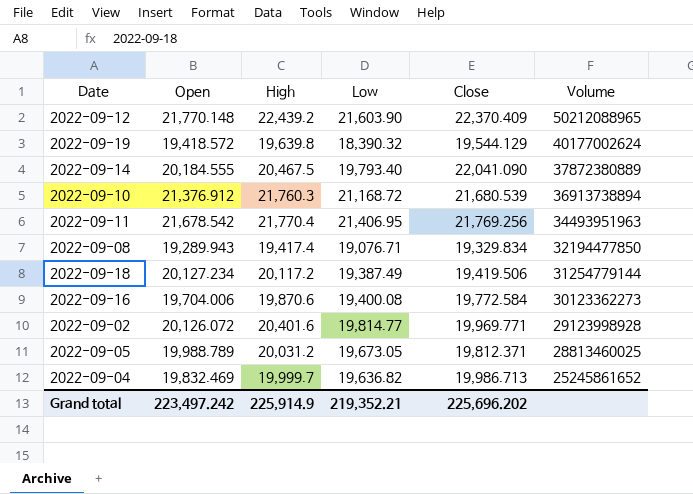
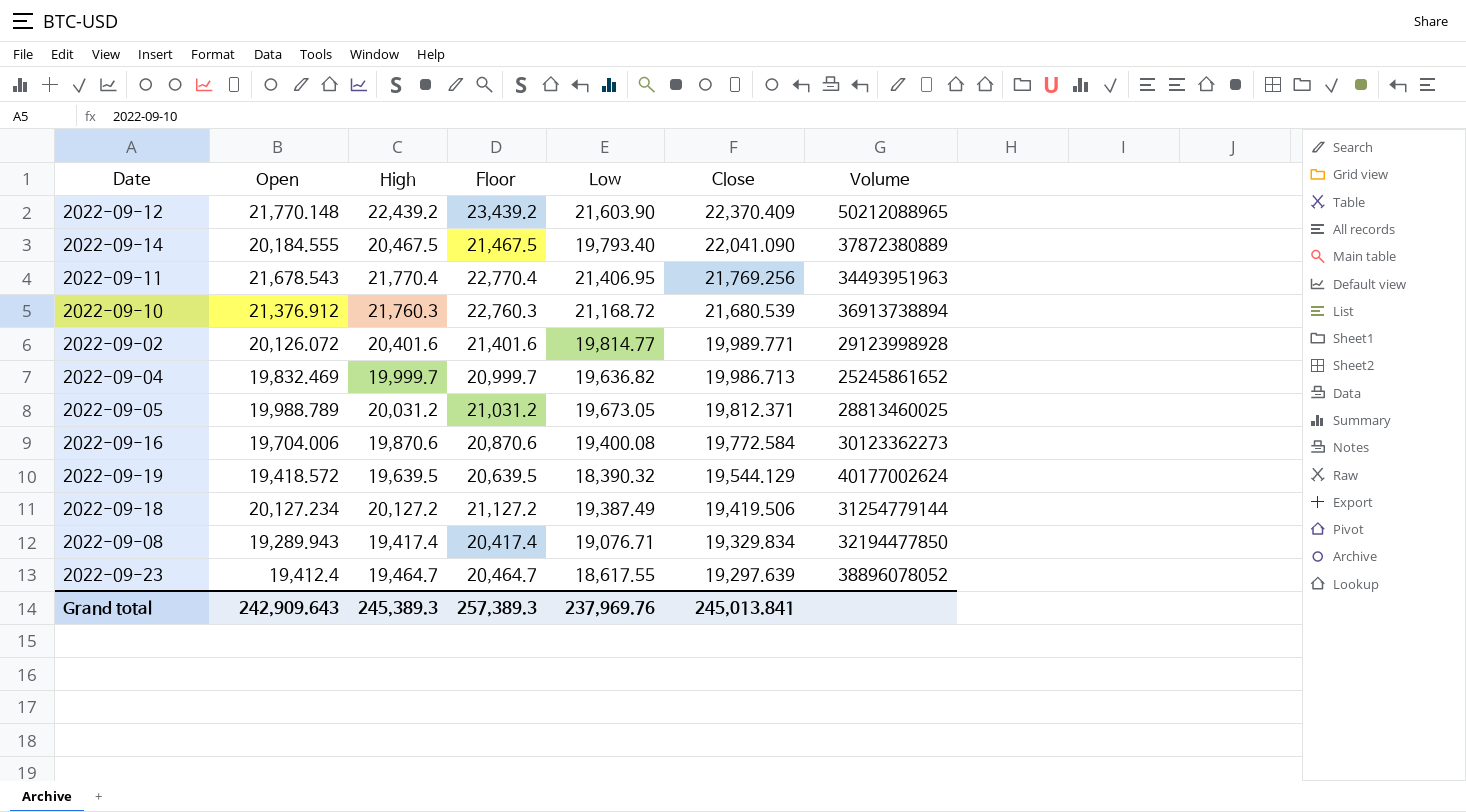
row order: Volume descending -> Close descending
column Floor | formula: none -> [High] + 1000
2022-09-11 | Open: 21,678.542 -> 21,678.543
2022-09-02 | Close: 19,969.771 -> 19,989.771
2022-09-19 | High: 19,639.8 -> 19,639.5
2022-09-18 | High: 20,117.2 -> 20,127.2
row 2022-09-23: none -> 19,412.4 | 19,464.7 | 20,464.7 | 18,617.55 | 19,297.639 | 38896078052
Grand total | Open: 223,497.242 -> 242,909.643
Grand total | High: 225,914.9 -> 245,389.3
Grand total | Low: 219,352.21 -> 237,969.76
Grand total | Close: 225,696.202 -> 245,013.841

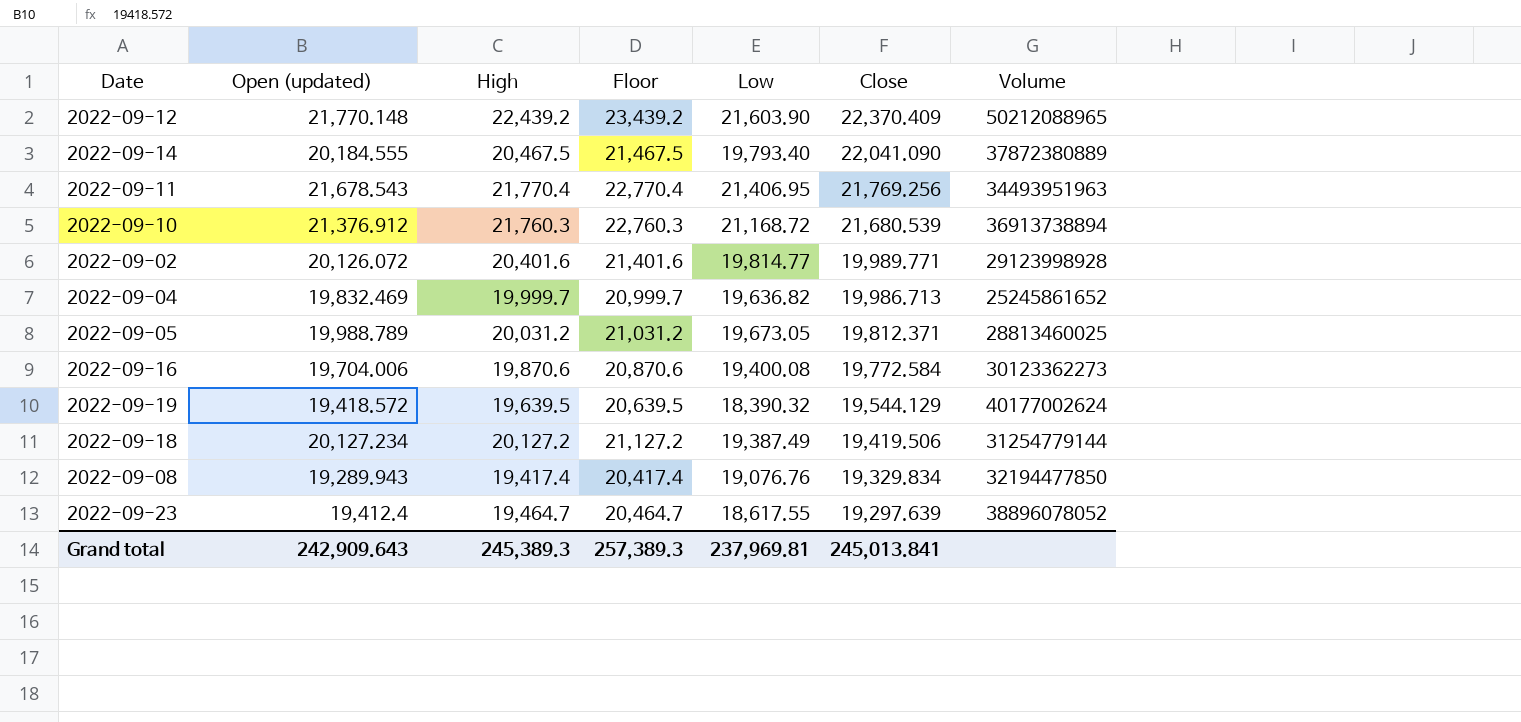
column name: Open -> Open (updated)
2022-09-08 | Low: 19,076.71 -> 19,076.76
Grand total | Low: 237,969.76 -> 237,969.81

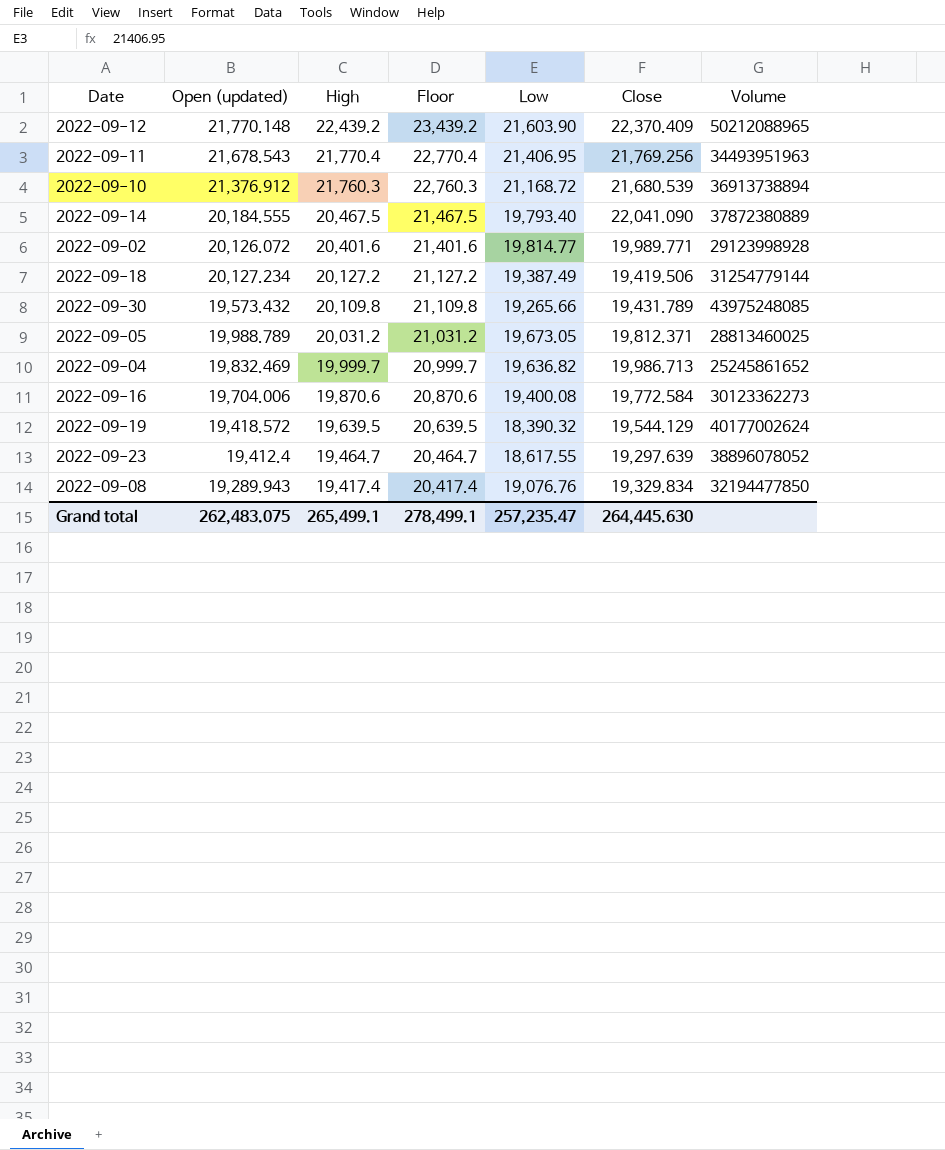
row order: Close descending -> High descending
row 2022-09-30: none -> 19,573.432 | 20,109.8 | 21,109.8 | 19,265.66 | 19,431.789 | 43975248085
Grand total | Open (updated): 242,909.643 -> 262,483.075
Grand total | High: 245,389.3 -> 265,499.1
Grand total | Floor: 257,389.3 -> 278,499.1
Grand total | Low: 237,969.81 -> 257,235.47
Grand total | Close: 245,013.841 -> 264,445.630

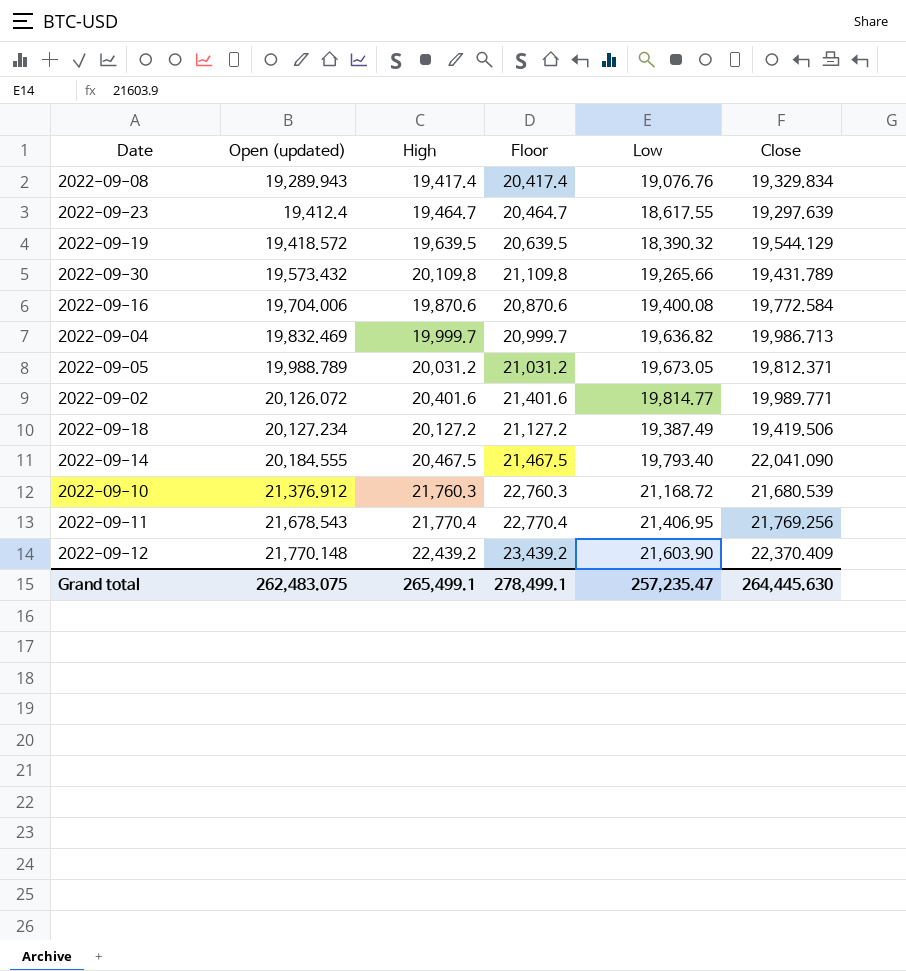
row order: High descending -> Open (updated) ascending
column Volume | position: 7 -> none

